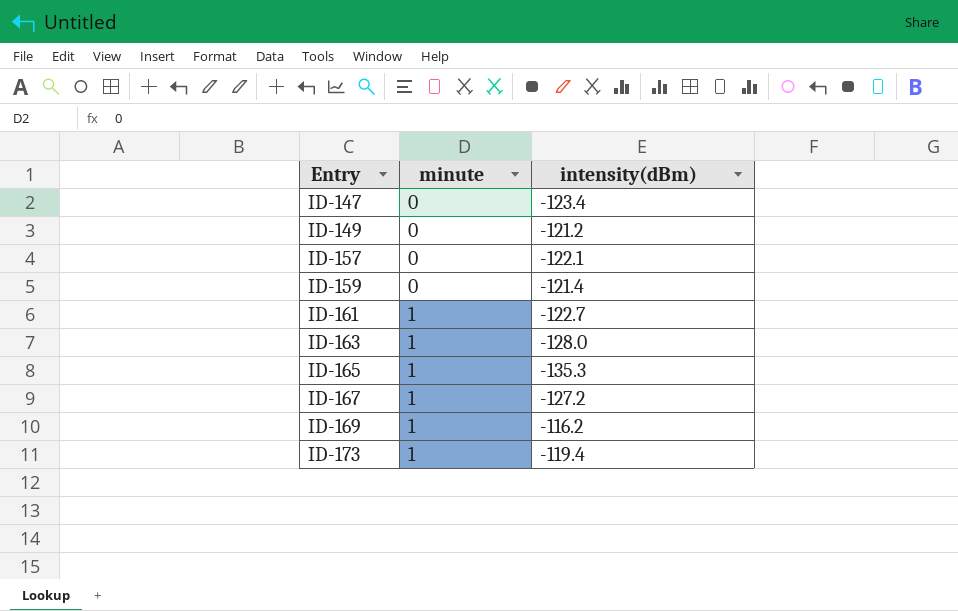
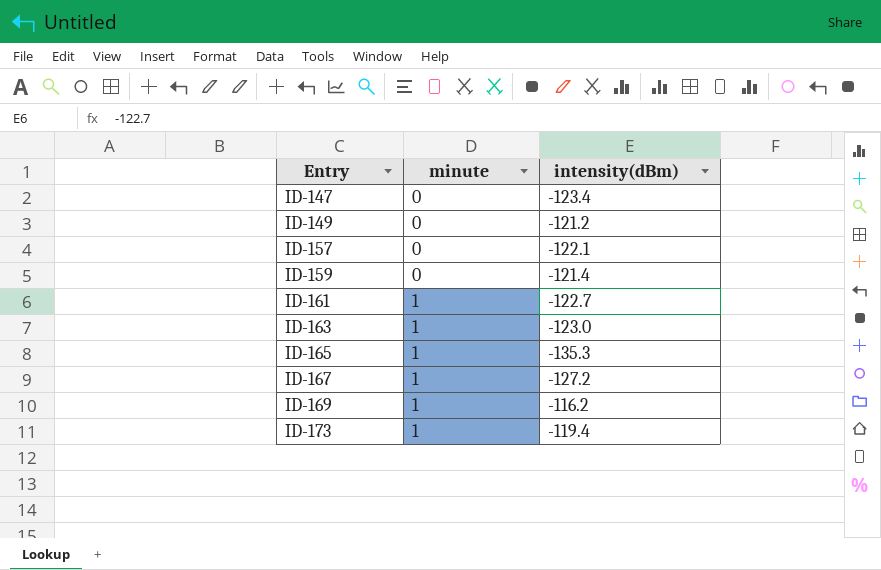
ID-163 | intensity(dBm): -128.0 -> -123.0

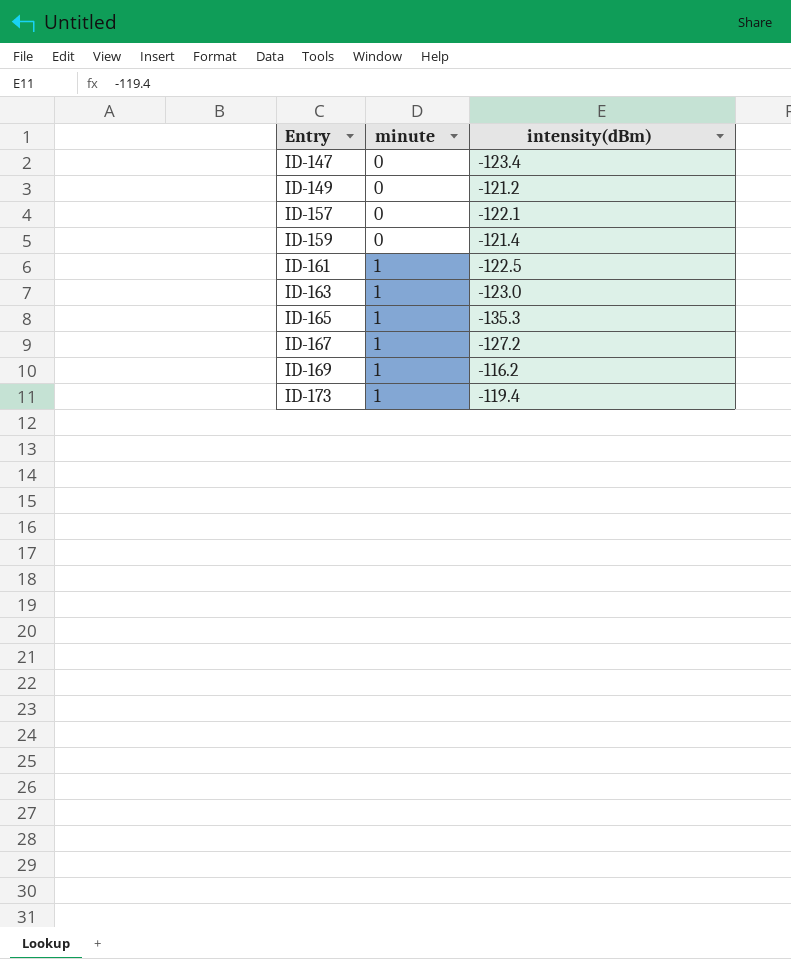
ID-161 | intensity(dBm): -122.7 -> -122.5

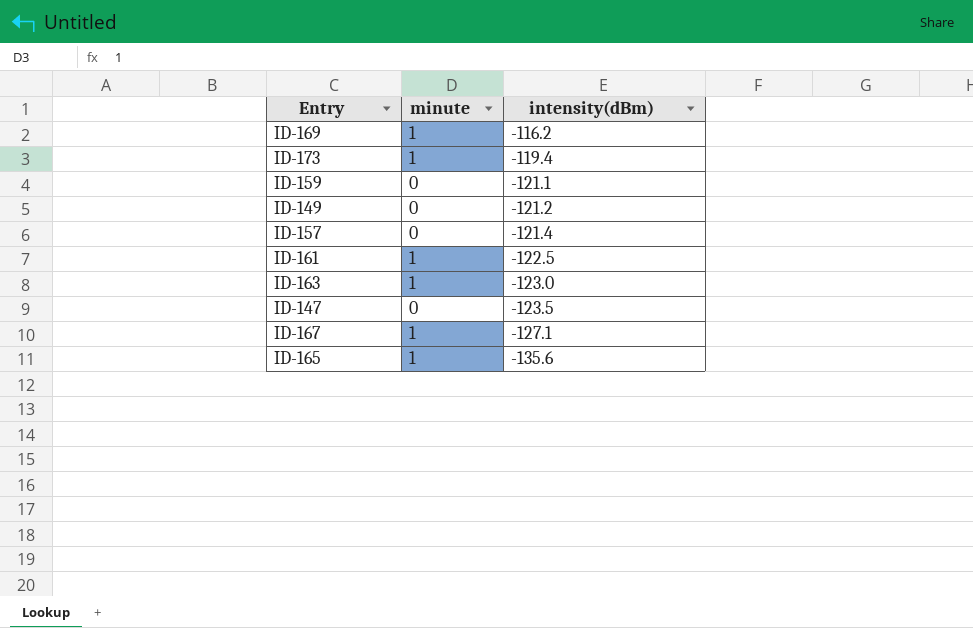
row order: Entry ascending -> intensity(dBm) descending
ID-159 | intensity(dBm): -121.4 -> -121.1
ID-157 | intensity(dBm): -122.1 -> -121.4
ID-147 | intensity(dBm): -123.4 -> -123.5
ID-167 | intensity(dBm): -127.2 -> -127.1
ID-165 | intensity(dBm): -135.3 -> -135.6

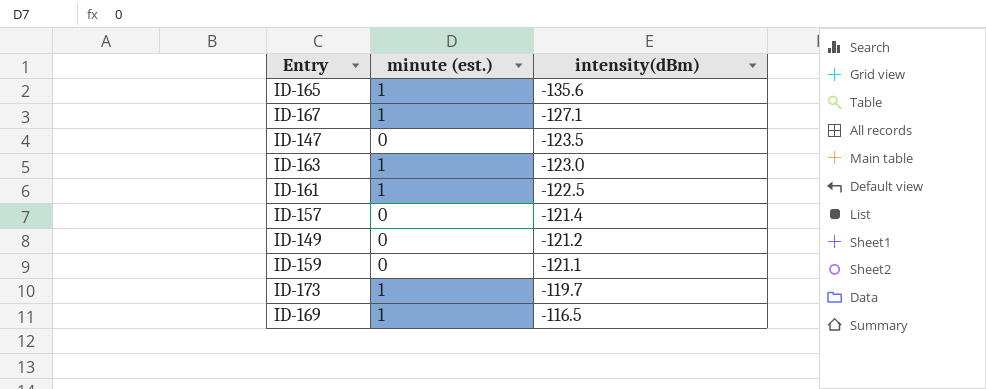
row order: intensity(dBm) descending -> intensity(dBm) ascending
column name: minute -> minute (est.)
ID-173 | intensity(dBm): -119.4 -> -119.7
ID-169 | intensity(dBm): -116.2 -> -116.5

